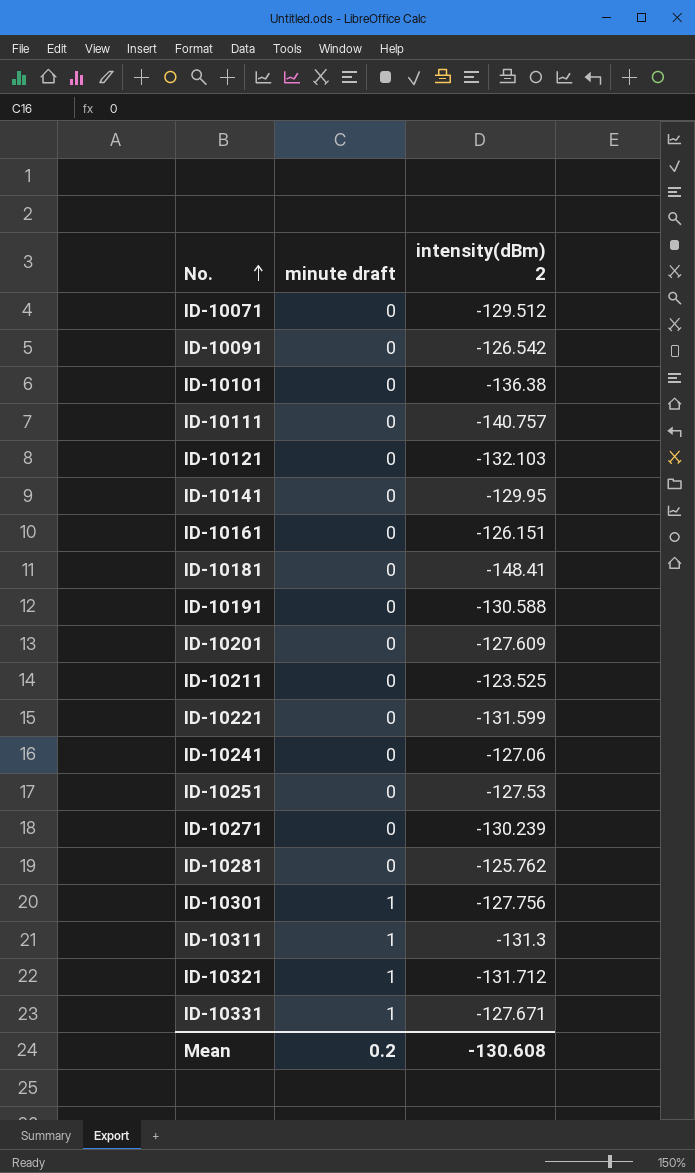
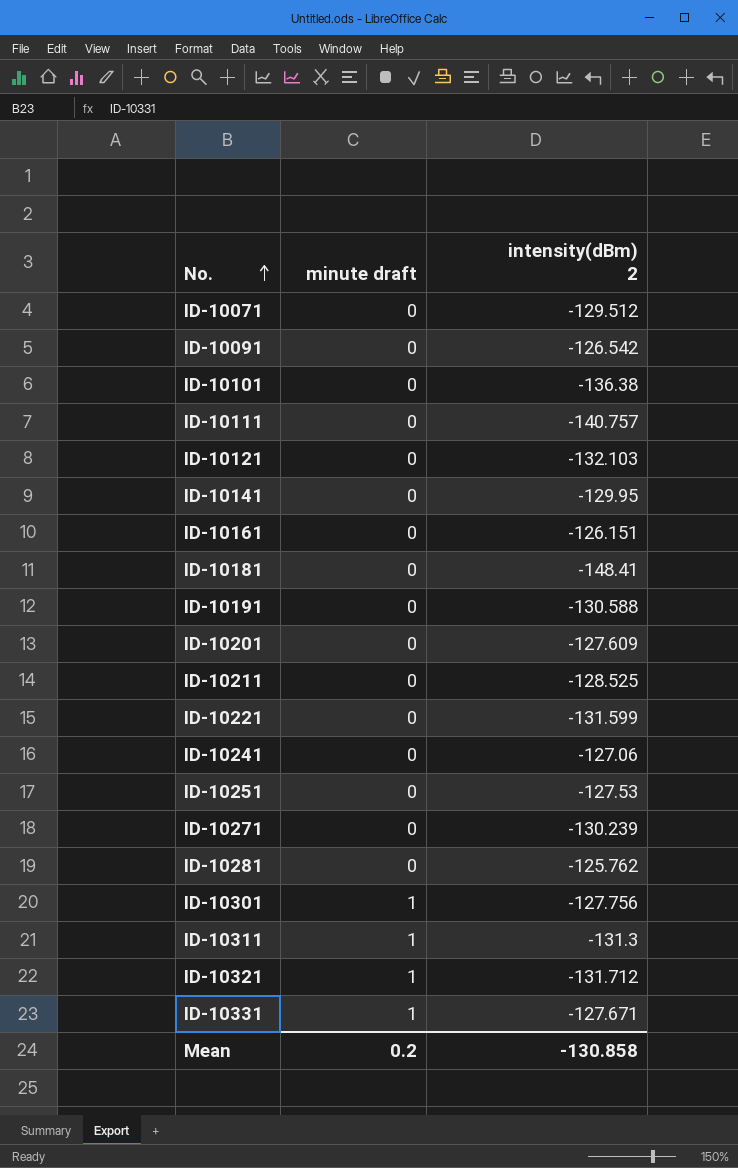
ID-10211 | intensity(dBm) 2: -123.525 -> -128.525
Mean | intensity(dBm) 2: -130.608 -> -130.858

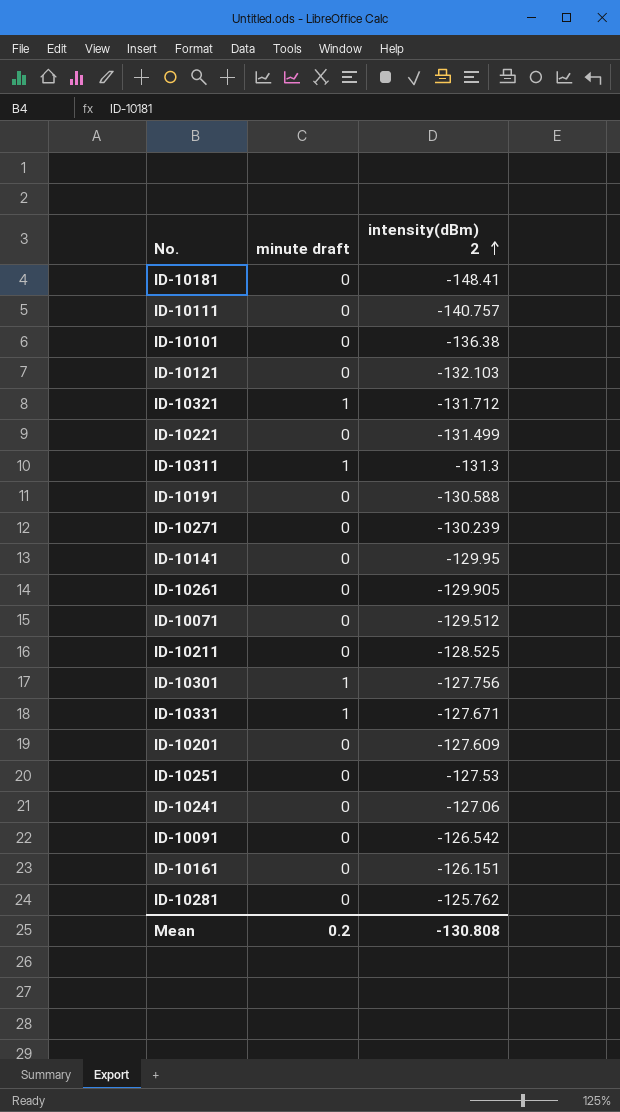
row order: No. ascending -> intensity(dBm) 2 ascending
ID-10221 | intensity(dBm) 2: -131.599 -> -131.499
row ID-10261: none -> 0 | -129.905
Mean | intensity(dBm) 2: -130.858 -> -130.808

